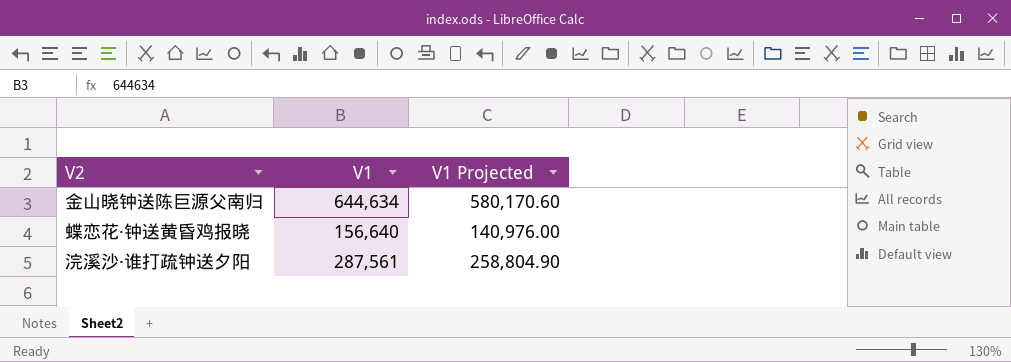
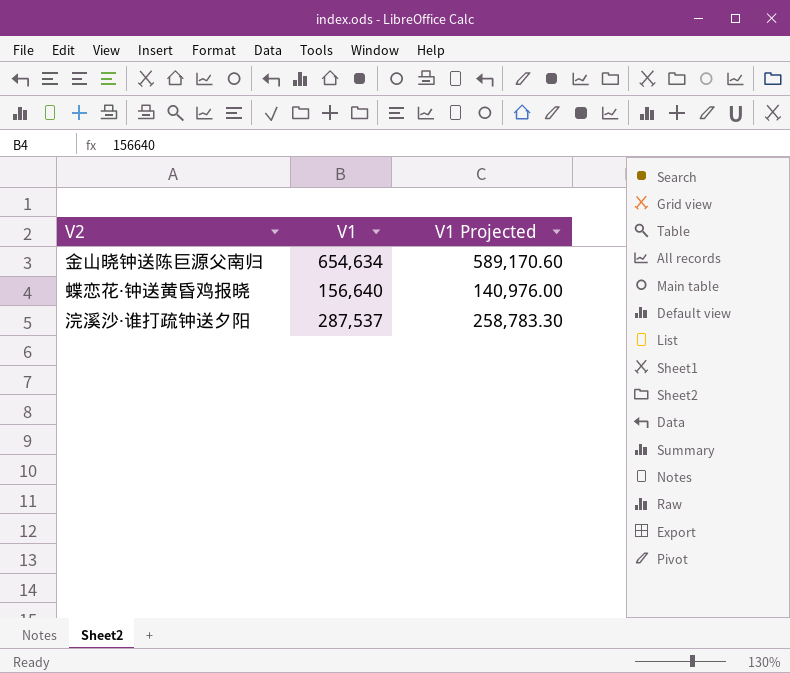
金山晓钟送陈巨源父南归 | V1: 644,634 -> 654,634
金山晓钟送陈巨源父南归 | V1 Projected: 580,170.60 -> 589,170.60
浣溪沙·谁打疏钟送夕阳 | V1: 287,561 -> 287,537
浣溪沙·谁打疏钟送夕阳 | V1 Projected: 258,804.90 -> 258,783.30

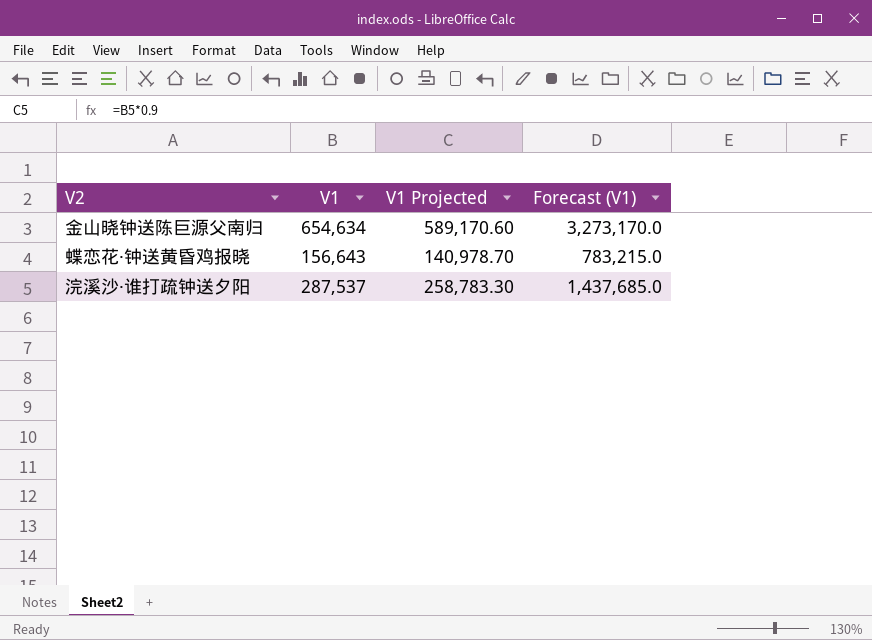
column Forecast (V1) | formula: none -> [V1] * 5
蝶恋花·钟送黄昏鸡报晓 | V1: 156,640 -> 156,643
蝶恋花·钟送黄昏鸡报晓 | V1 Projected: 140,976.00 -> 140,978.70

